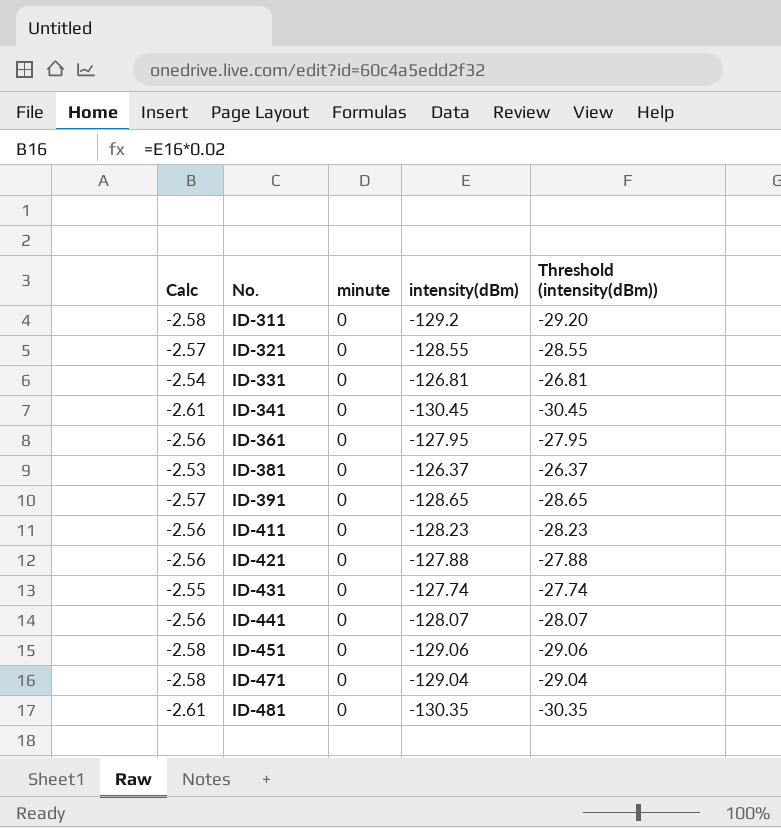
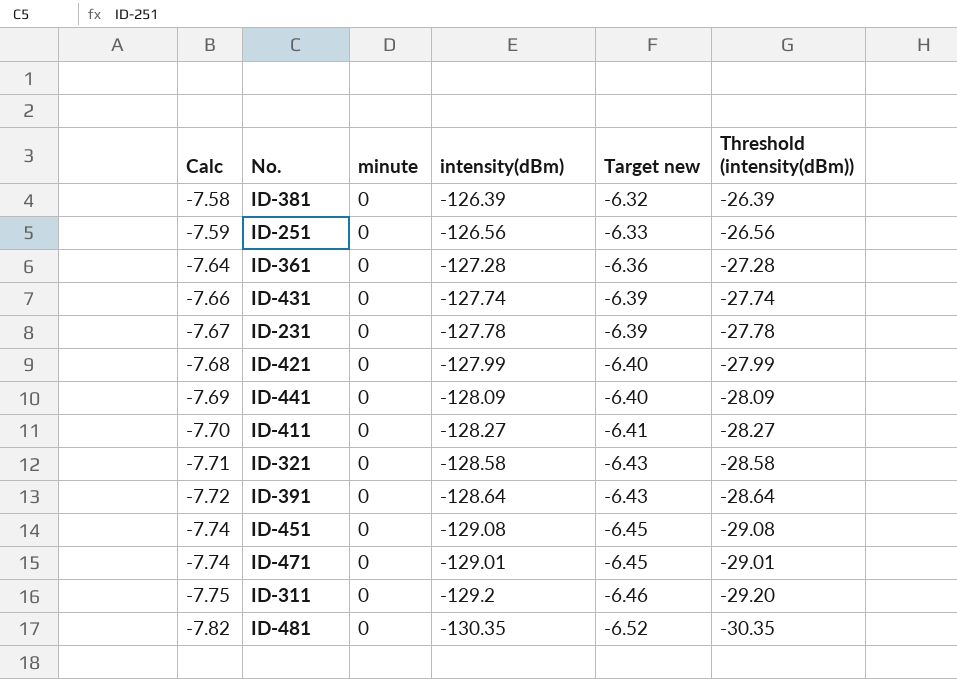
row order: No. ascending -> Calc descending
column Calc | formula: [intensity(dBm)] * 0.02 -> [intensity(dBm)] * 0.06
column Target new | formula: none -> [intensity(dBm)] * 0.05
row ID-331: -2.54 | 0 | -126.81 | -26.81 -> none
row ID-341: -2.61 | 0 | -130.45 | -30.45 -> none
ID-381 | intensity(dBm): -126.37 -> -126.39
ID-381 | Threshold (intensity(dBm)): -26.37 -> -26.39
row ID-251: none -> -7.59 | 0 | -126.56 | -6.33 | -26.56
ID-361 | intensity(dBm): -127.95 -> -127.28
ID-361 | Threshold (intensity(dBm)): -27.95 -> -27.28
row ID-231: none -> -7.67 | 0 | -127.78 | -6.39 | -27.78
ID-421 | intensity(dBm): -127.88 -> -127.99
ID-421 | Threshold (intensity(dBm)): -27.88 -> -27.99
ID-441 | intensity(dBm): -128.07 -> -128.09
ID-441 | Threshold (intensity(dBm)): -28.07 -> -28.09
ID-411 | intensity(dBm): -128.23 -> -128.27
ID-411 | Threshold (intensity(dBm)): -28.23 -> -28.27
ID-321 | intensity(dBm): -128.55 -> -128.58
ID-321 | Threshold (intensity(dBm)): -28.55 -> -28.58
ID-391 | intensity(dBm): -128.65 -> -128.64
ID-391 | Threshold (intensity(dBm)): -28.65 -> -28.64
ID-451 | intensity(dBm): -129.06 -> -129.08
ID-451 | Threshold (intensity(dBm)): -29.06 -> -29.08
ID-471 | intensity(dBm): -129.04 -> -129.01
ID-471 | Threshold (intensity(dBm)): -29.04 -> -29.01

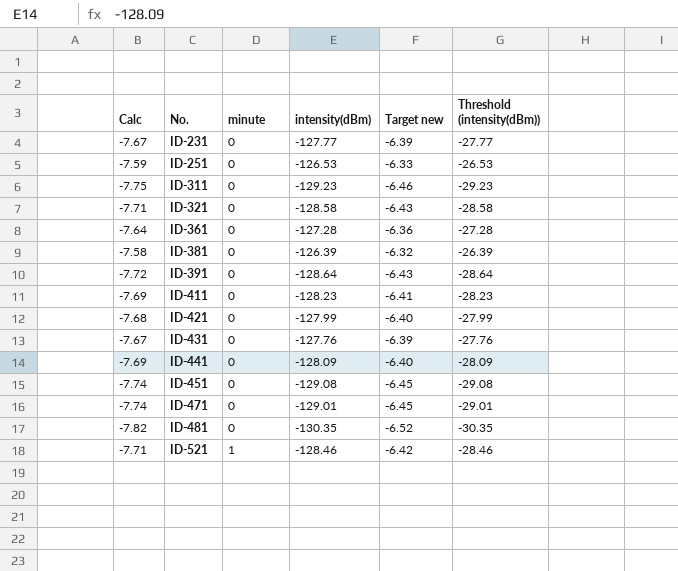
row order: Calc descending -> No. ascending
ID-231 | intensity(dBm): -127.78 -> -127.77
ID-231 | Threshold (intensity(dBm)): -27.78 -> -27.77
ID-251 | intensity(dBm): -126.56 -> -126.53
ID-251 | Threshold (intensity(dBm)): -26.56 -> -26.53
ID-311 | intensity(dBm): -129.2 -> -129.23
ID-311 | Threshold (intensity(dBm)): -29.20 -> -29.23
ID-411 | Calc: -7.70 -> -7.69
ID-411 | intensity(dBm): -128.27 -> -128.23
ID-411 | Threshold (intensity(dBm)): -28.27 -> -28.23
ID-431 | Calc: -7.66 -> -7.67
ID-431 | intensity(dBm): -127.74 -> -127.76
ID-431 | Threshold (intensity(dBm)): -27.74 -> -27.76
row ID-521: none -> -7.71 | 1 | -128.46 | -6.42 | -28.46

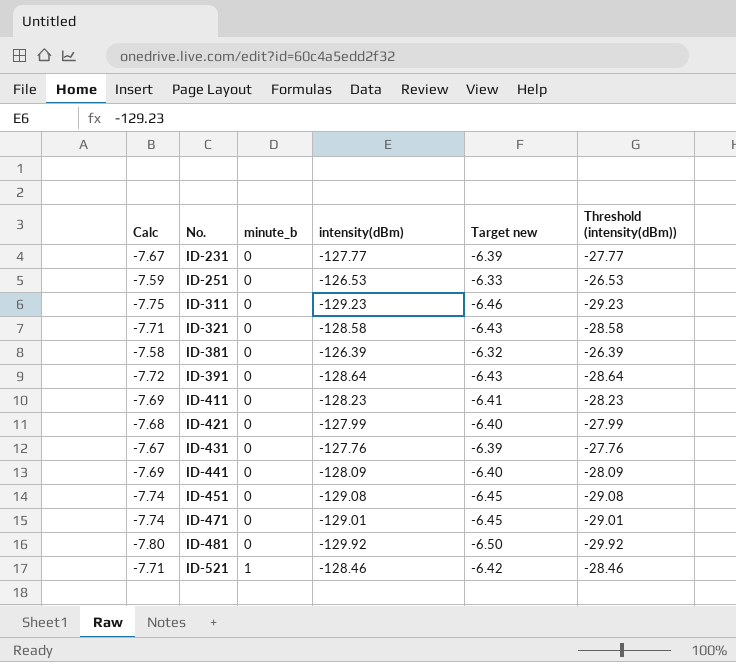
column name: minute -> minute_b
row ID-361: -7.64 | 0 | -127.28 | -6.36 | -27.28 -> none
ID-481 | Calc: -7.82 -> -7.80
ID-481 | intensity(dBm): -130.35 -> -129.92
ID-481 | Target new: -6.52 -> -6.50
ID-481 | Threshold (intensity(dBm)): -30.35 -> -29.92

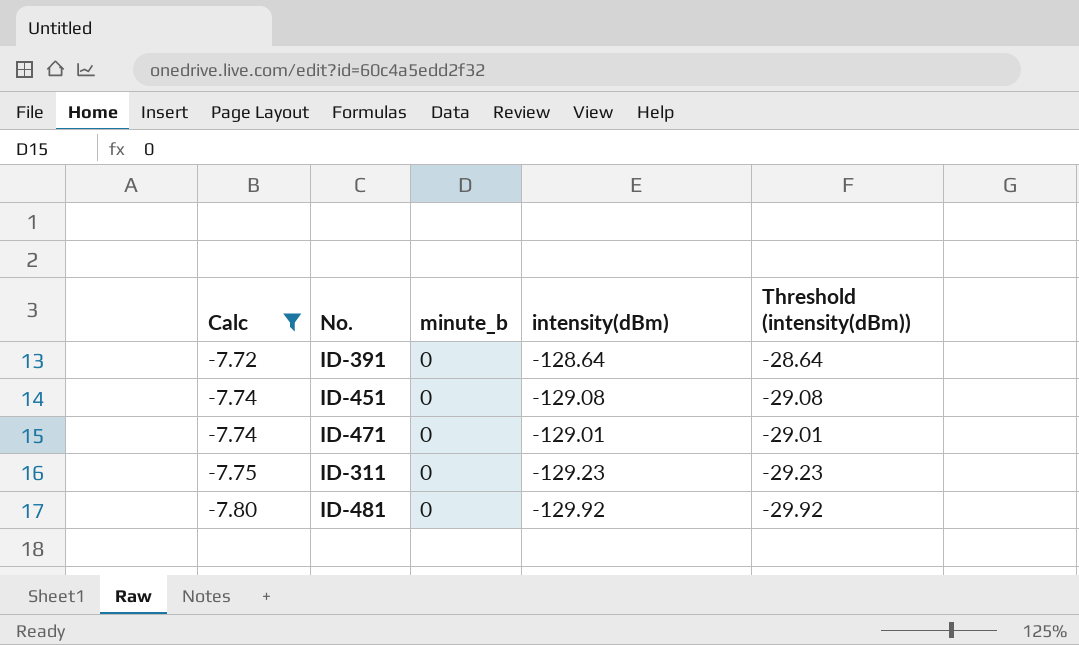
filter: none -> Calc <= -7.72
row order: No. ascending -> Calc descending
column Target new | formula: [intensity(dBm)] * 0.05 -> none

